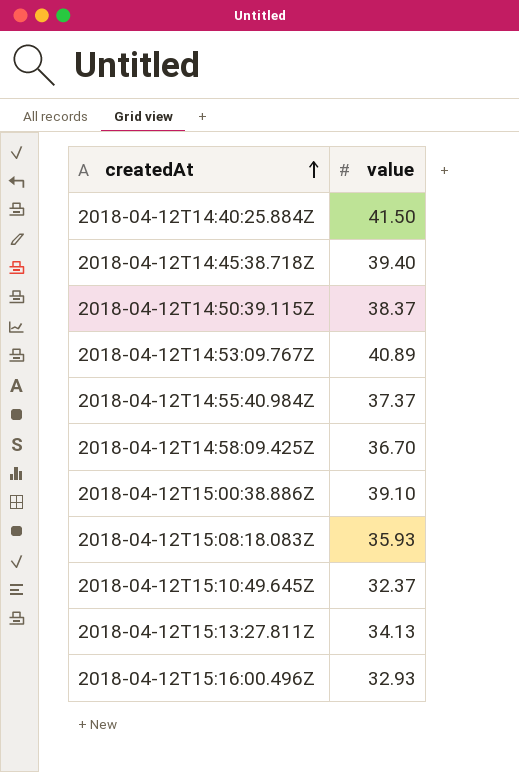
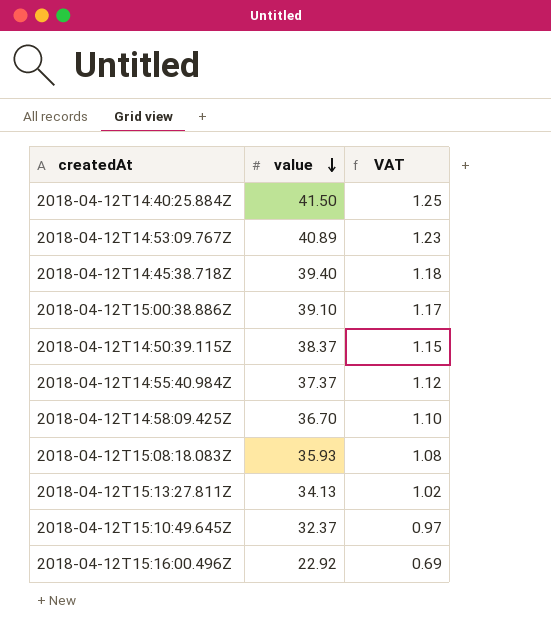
row order: createdAt ascending -> value descending
column VAT | formula: none -> [value] * 0.03
2018-04-12T15:16:00.496Z | value: 32.93 -> 22.92

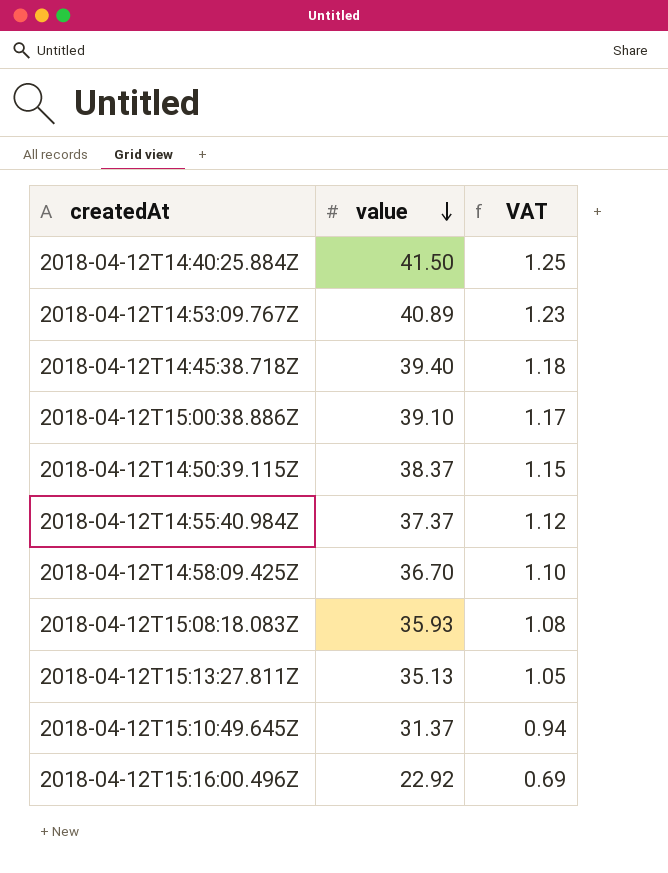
2018-04-12T15:13:27.811Z | value: 34.13 -> 35.13
2018-04-12T15:13:27.811Z | VAT: 1.02 -> 1.05
2018-04-12T15:10:49.645Z | value: 32.37 -> 31.37
2018-04-12T15:10:49.645Z | VAT: 0.97 -> 0.94

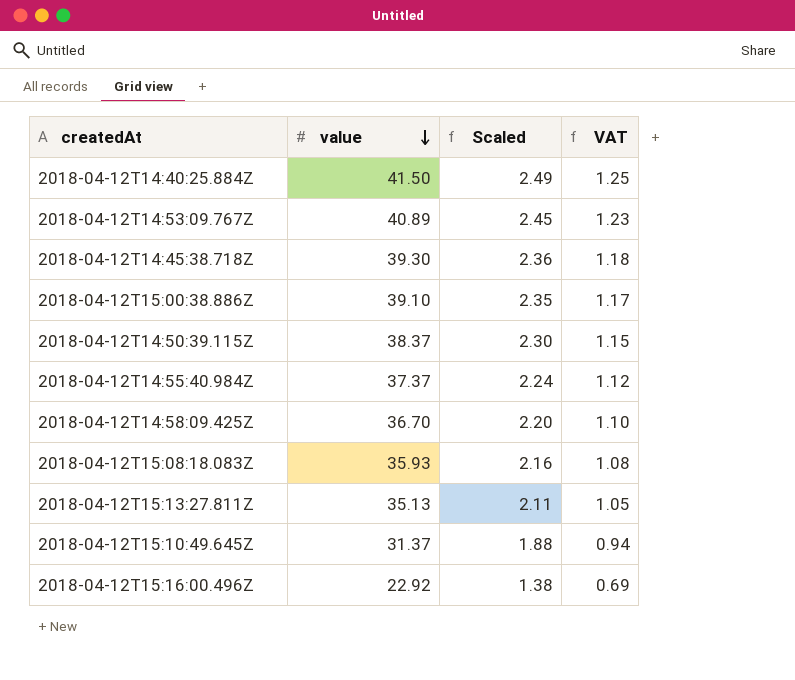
column Scaled | formula: none -> [value] * 0.06
2018-04-12T14:45:38.718Z | value: 39.40 -> 39.30

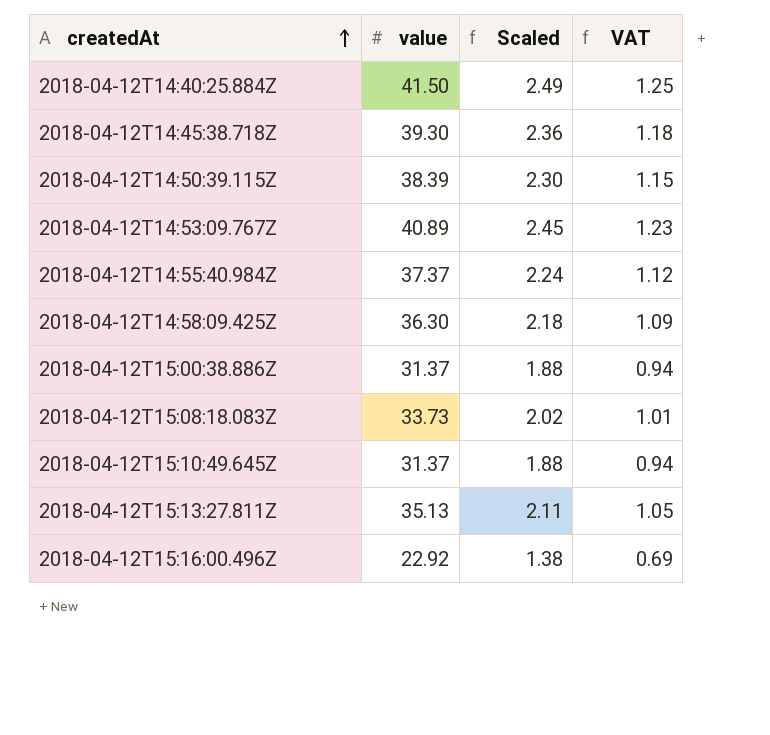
row order: value descending -> createdAt ascending
2018-04-12T14:50:39.115Z | value: 38.37 -> 38.39
2018-04-12T14:58:09.425Z | value: 36.70 -> 36.30
2018-04-12T14:58:09.425Z | Scaled: 2.20 -> 2.18
2018-04-12T14:58:09.425Z | VAT: 1.10 -> 1.09
2018-04-12T15:00:38.886Z | value: 39.10 -> 31.37
2018-04-12T15:00:38.886Z | Scaled: 2.35 -> 1.88
2018-04-12T15:00:38.886Z | VAT: 1.17 -> 0.94
2018-04-12T15:08:18.083Z | value: 35.93 -> 33.73
2018-04-12T15:08:18.083Z | Scaled: 2.16 -> 2.02
2018-04-12T15:08:18.083Z | VAT: 1.08 -> 1.01

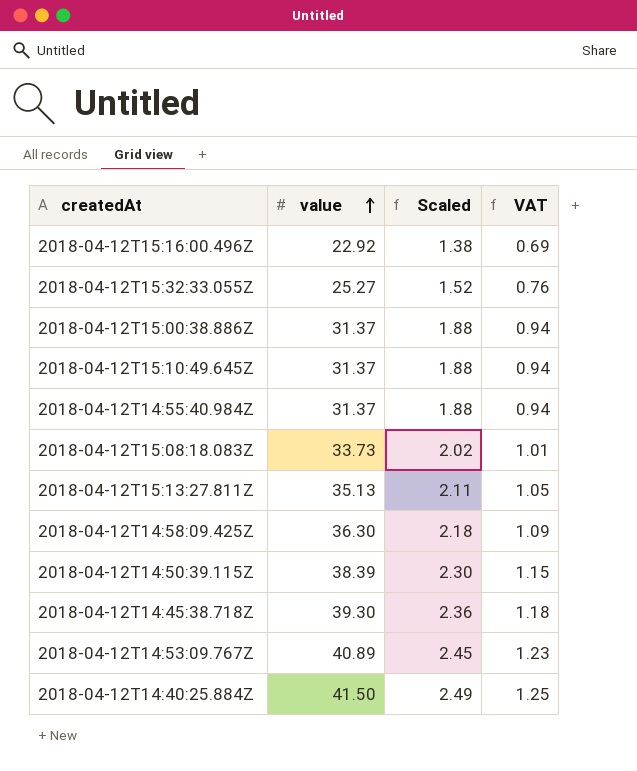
row order: createdAt ascending -> value ascending
row 2018-04-12T15:32:33.055Z: none -> 25.27 | 1.52 | 0.76
2018-04-12T14:55:40.984Z | value: 37.37 -> 31.37
2018-04-12T14:55:40.984Z | Scaled: 2.24 -> 1.88
2018-04-12T14:55:40.984Z | VAT: 1.12 -> 0.94

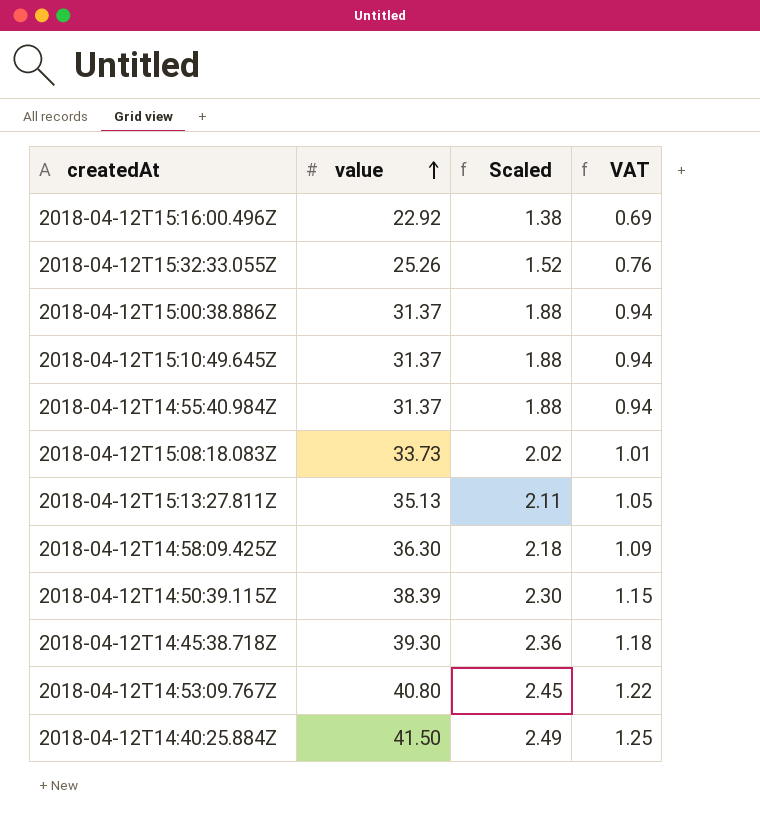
2018-04-12T15:32:33.055Z | value: 25.27 -> 25.26
2018-04-12T14:53:09.767Z | value: 40.89 -> 40.80
2018-04-12T14:53:09.767Z | VAT: 1.23 -> 1.22

